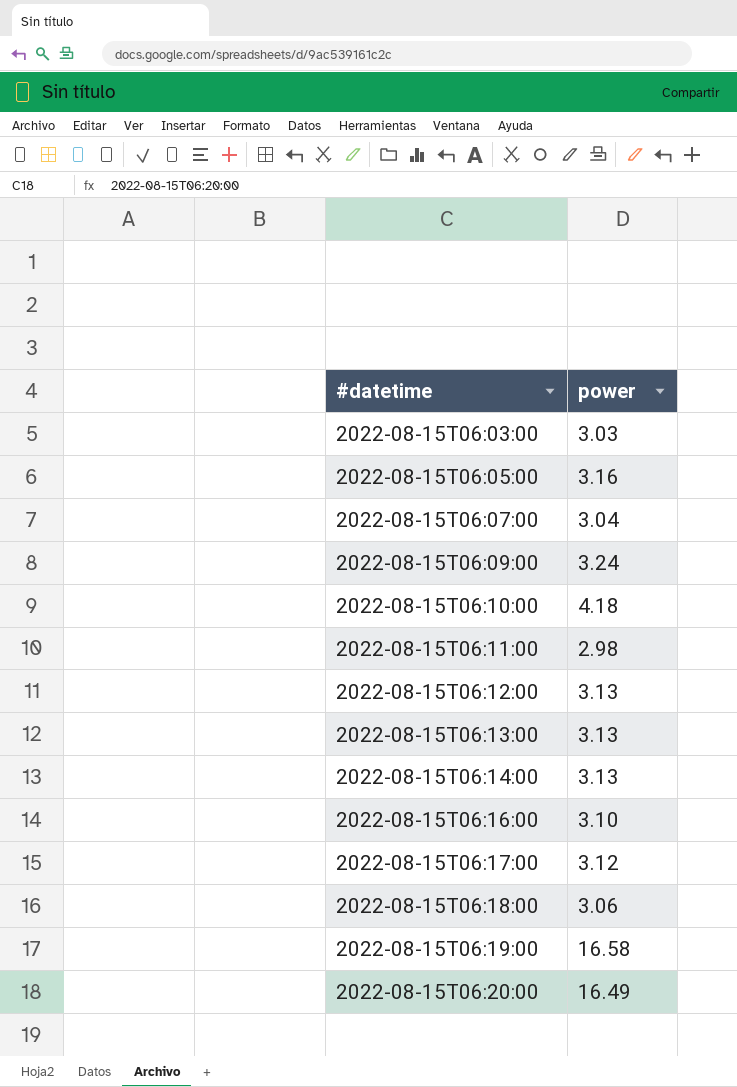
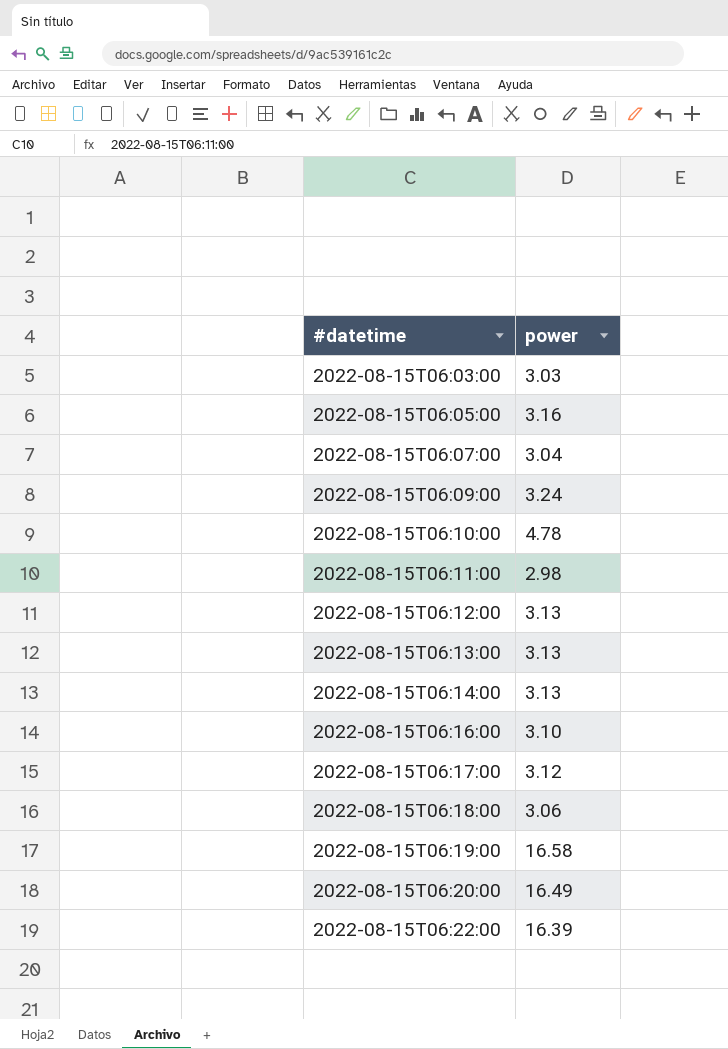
2022-08-15T06:10:00 | power: 4.18 -> 4.78
row 2022-08-15T06:22:00: none -> 16.39

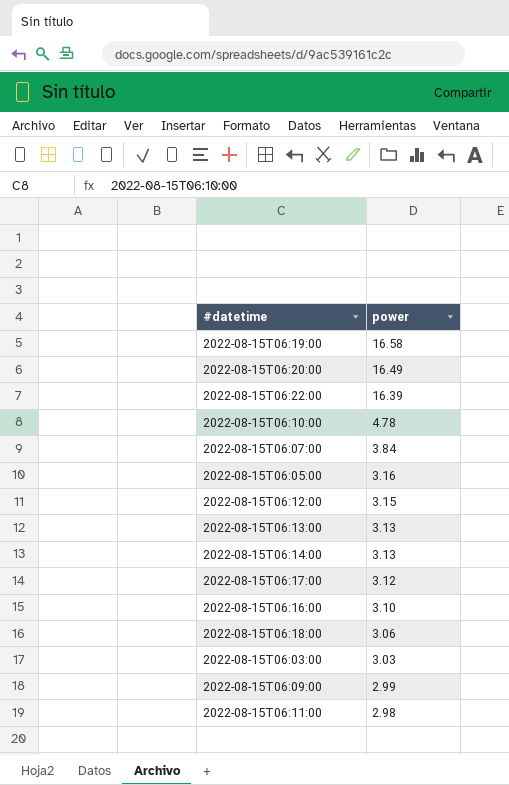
row order: #datetime ascending -> power descending
2022-08-15T06:07:00 | power: 3.04 -> 3.84
2022-08-15T06:12:00 | power: 3.13 -> 3.15
2022-08-15T06:09:00 | power: 3.24 -> 2.99

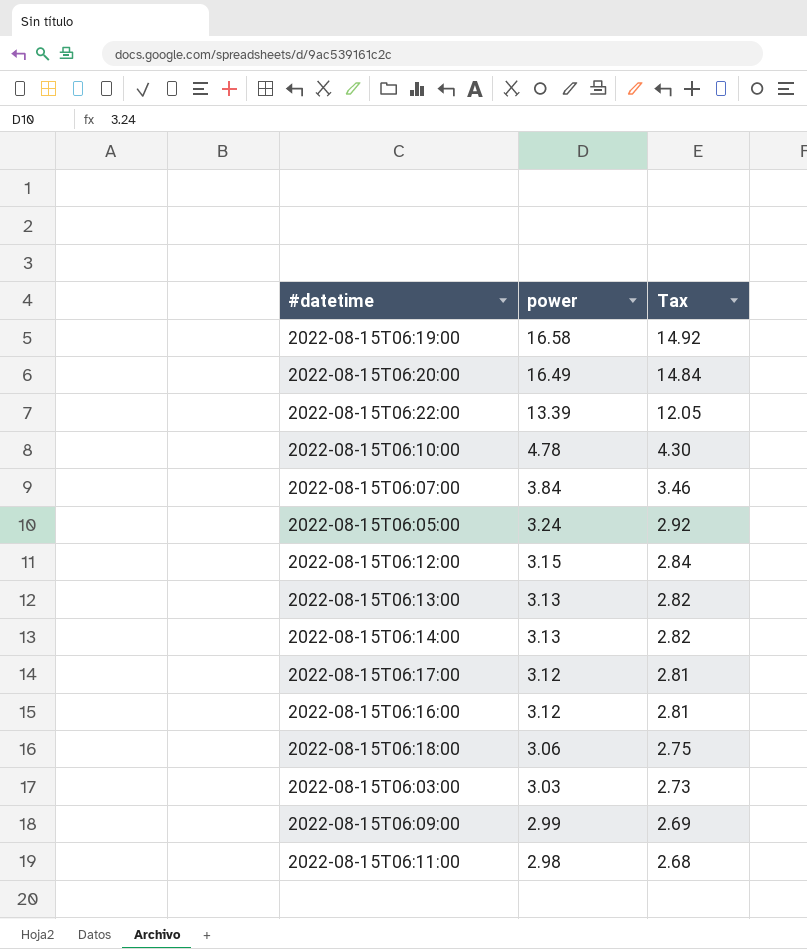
column Tax | formula: none -> [power] * 0.9
2022-08-15T06:22:00 | power: 16.39 -> 13.39
2022-08-15T06:05:00 | power: 3.16 -> 3.24
2022-08-15T06:16:00 | power: 3.10 -> 3.12

